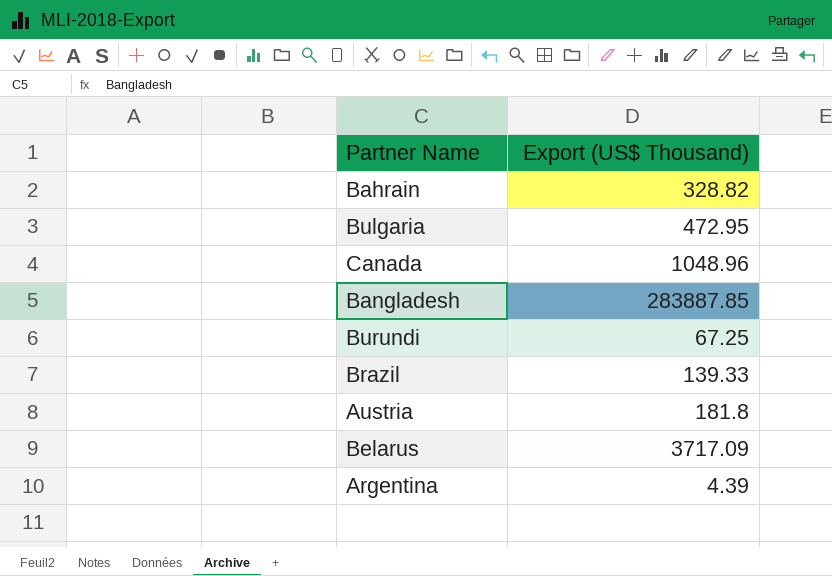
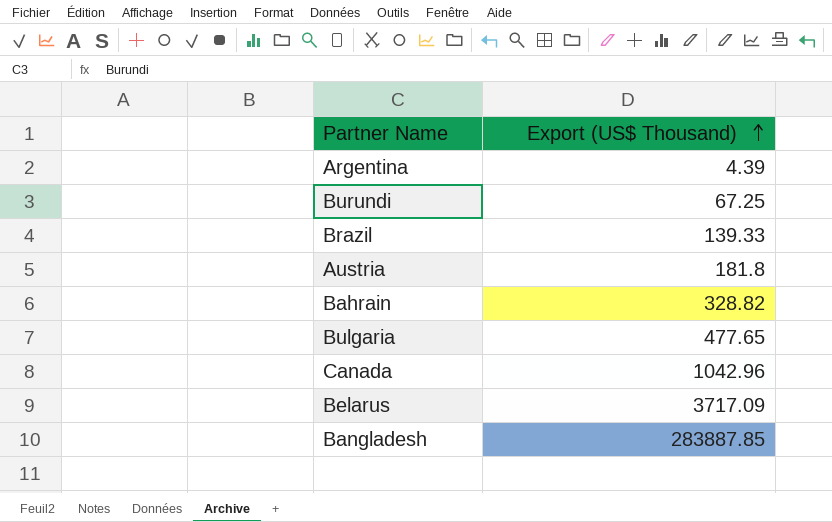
row order: none -> Export (US$ Thousand) ascending
Bulgaria | Export (US$ Thousand): 472.95 -> 477.65
Canada | Export (US$ Thousand): 1048.96 -> 1042.96

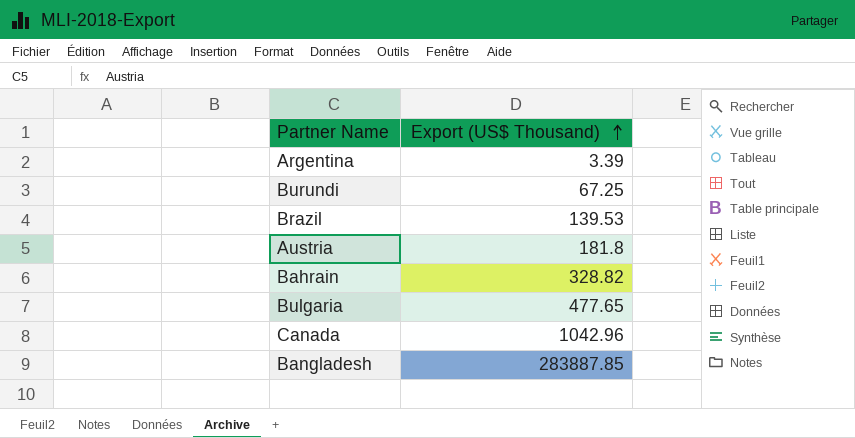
row Belarus: 3717.09 -> none
Argentina | Export (US$ Thousand): 4.39 -> 3.39
Brazil | Export (US$ Thousand): 139.33 -> 139.53

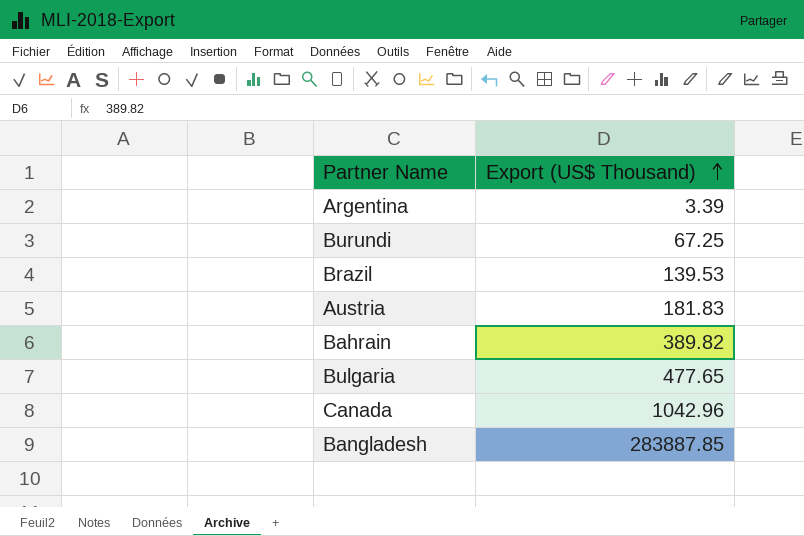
Austria | Export (US$ Thousand): 181.8 -> 181.83
Bahrain | Export (US$ Thousand): 328.82 -> 389.82

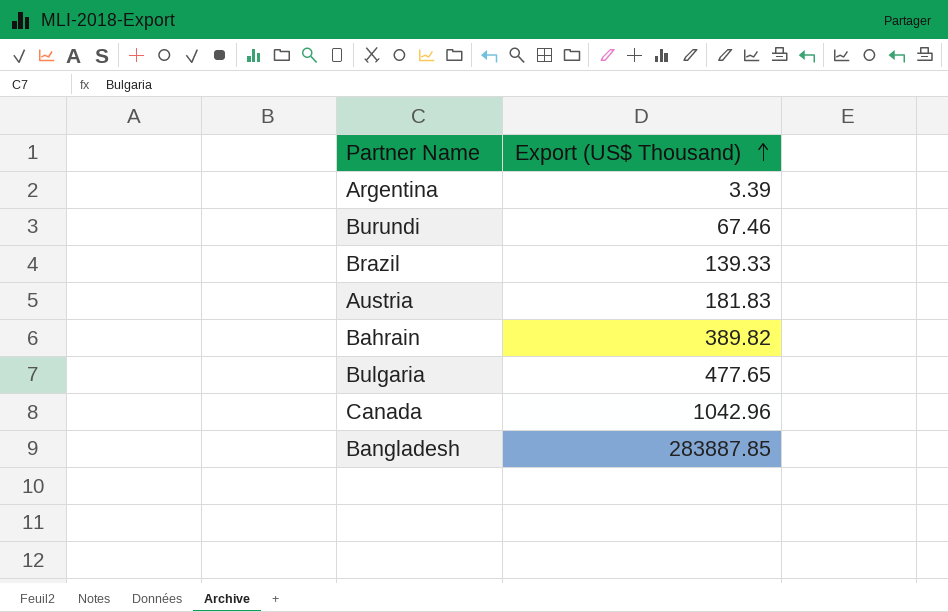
Burundi | Export (US$ Thousand): 67.25 -> 67.46
Brazil | Export (US$ Thousand): 139.53 -> 139.33

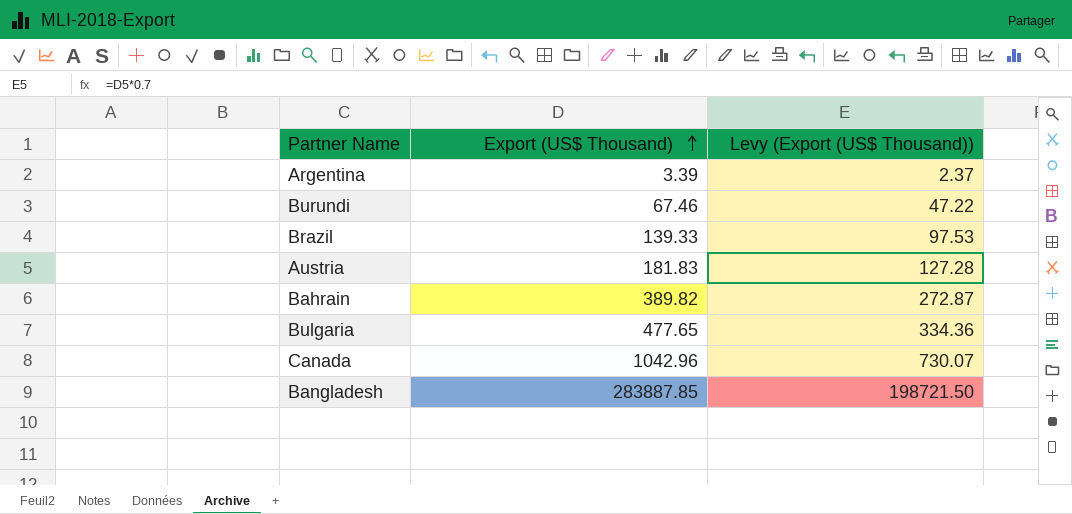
column Levy (Export (US$ Thousand)) | formula: none -> [Export (US$ Thousand)] * 0.7

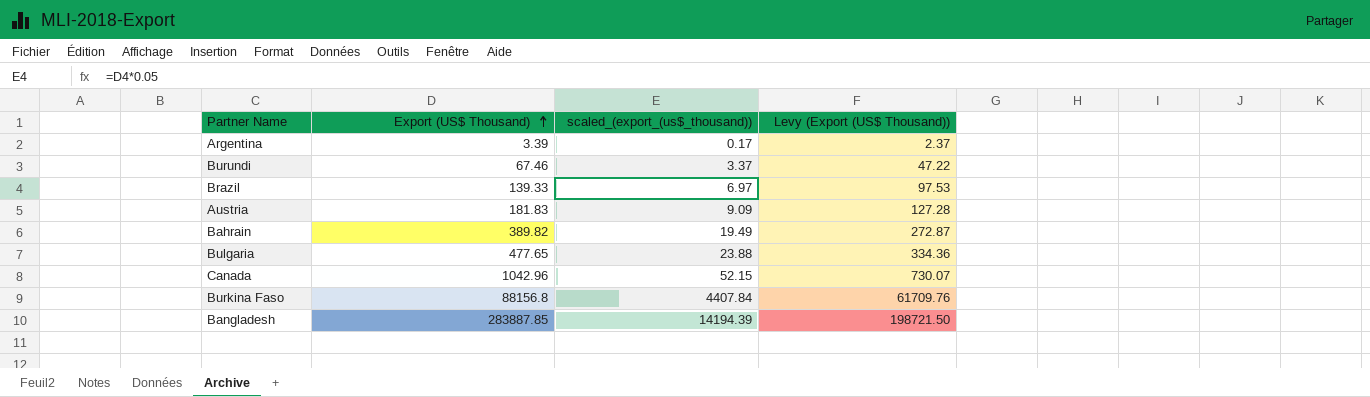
column scaled_(export_(us$_thousand)) | formula: none -> [Export (US$ Thousand)] * 0.05
row Burkina Faso: none -> 88156.8 | 4407.84 | 61709.76

